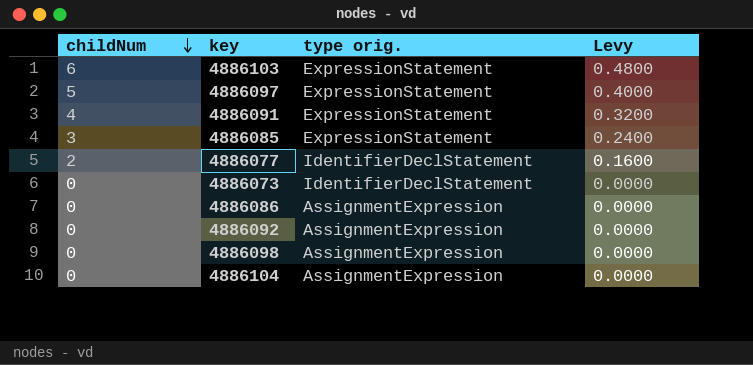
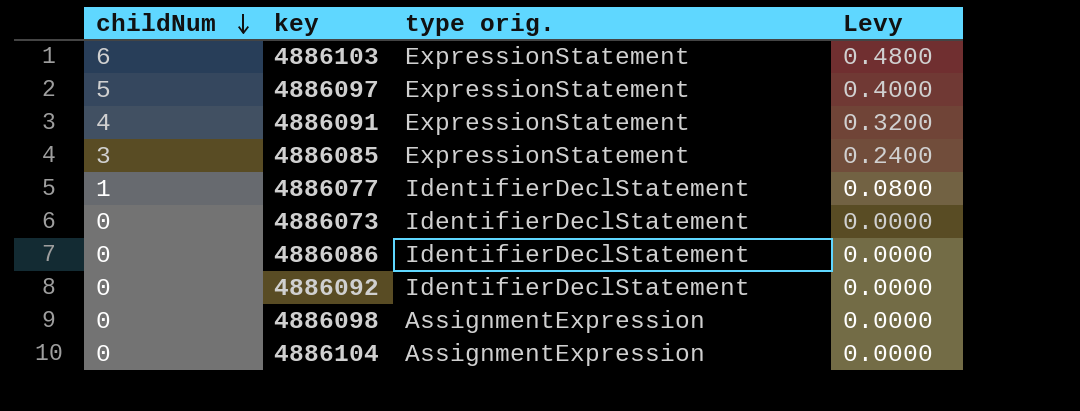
4886077 | childNum: 2 -> 1
4886077 | Levy: 0.1600 -> 0.0800
4886086 | type orig.: AssignmentExpression -> IdentifierDeclStatement
4886092 | type orig.: AssignmentExpression -> IdentifierDeclStatement

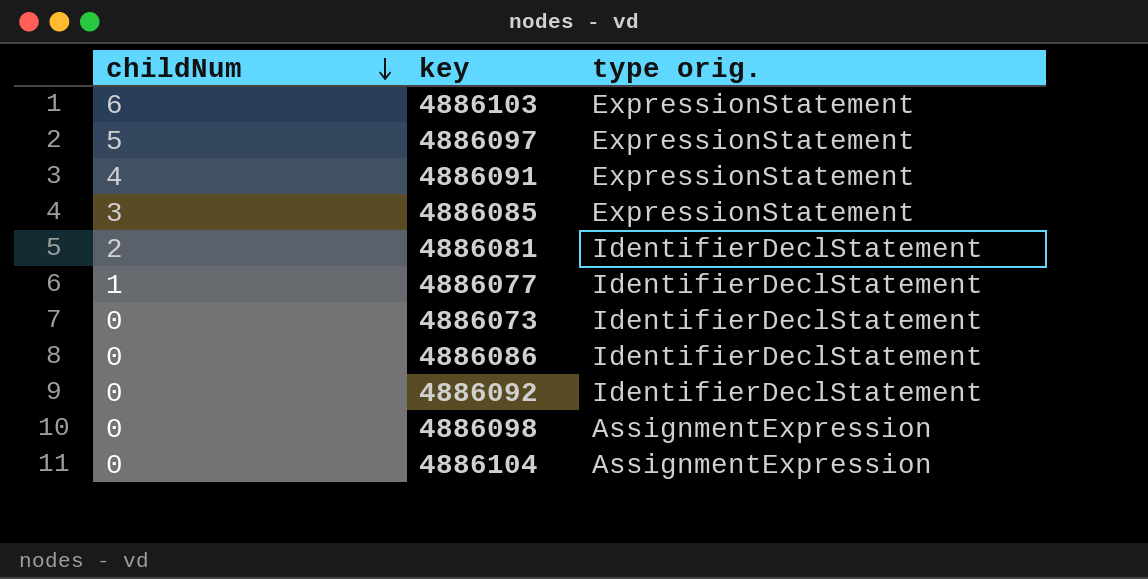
column Levy | formula: [childNum] * 0.08 -> none
row 4886081: none -> 2 | IdentifierDeclStatement

